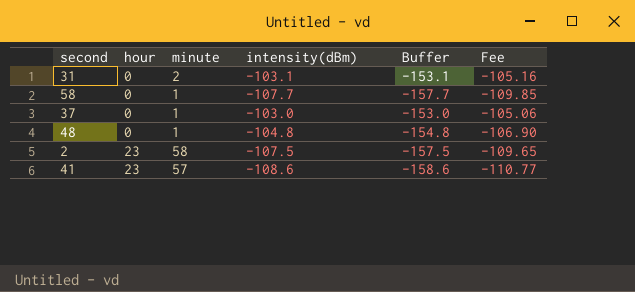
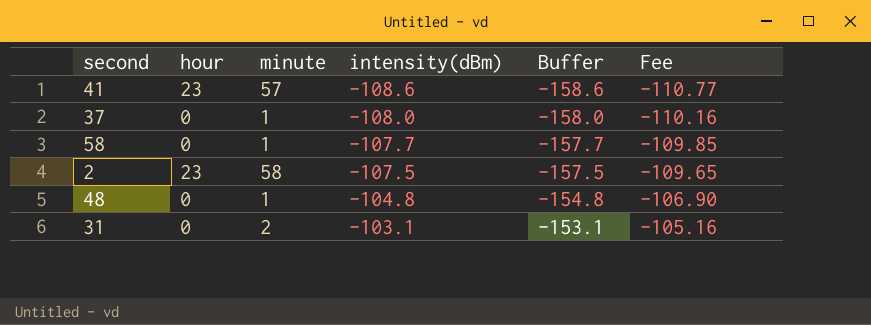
row order: hour ascending -> intensity(dBm) ascending
37 | intensity(dBm): -103.0 -> -108.0
37 | Buffer: -153.0 -> -158.0
37 | Fee: -105.06 -> -110.16

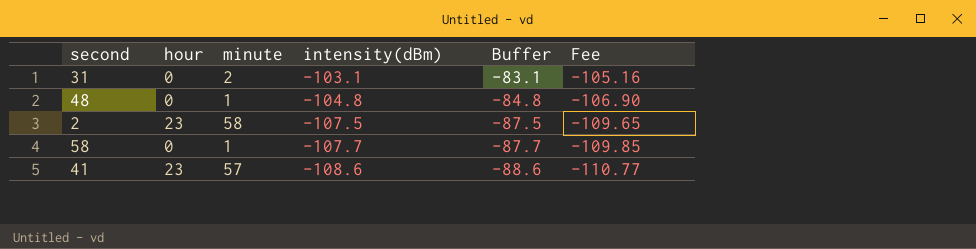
row order: intensity(dBm) ascending -> intensity(dBm) descending
column Buffer | formula: [intensity(dBm)] - 50 -> [intensity(dBm)] + 20
row 37: 0 | 1 | -108.0 | -158.0 | -110.16 -> none

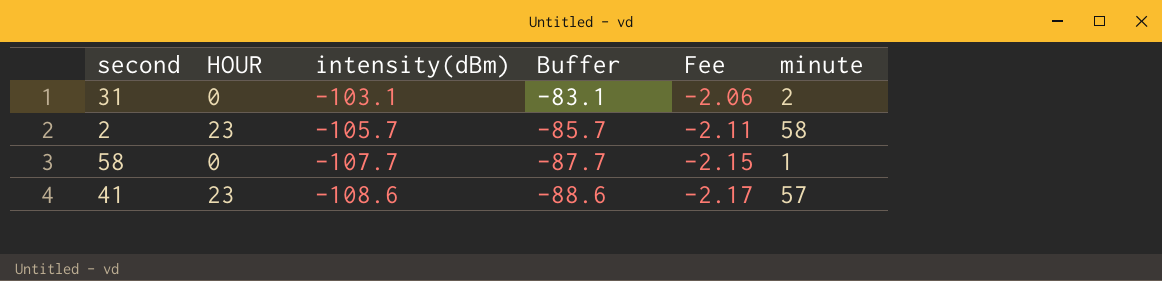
column name: hour -> HOUR
column Fee | formula: [intensity(dBm)] * 1.02 -> [intensity(dBm)] * 0.02
column minute | position: 3 -> 6
row 48: 0 | 1 | -104.8 | -84.8 | -106.90 -> none
2 | intensity(dBm): -107.5 -> -105.7
2 | Buffer: -87.5 -> -85.7

